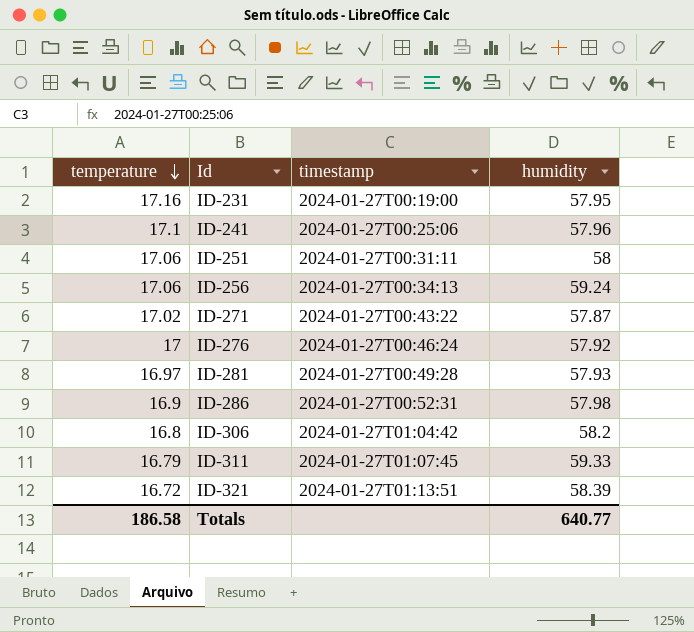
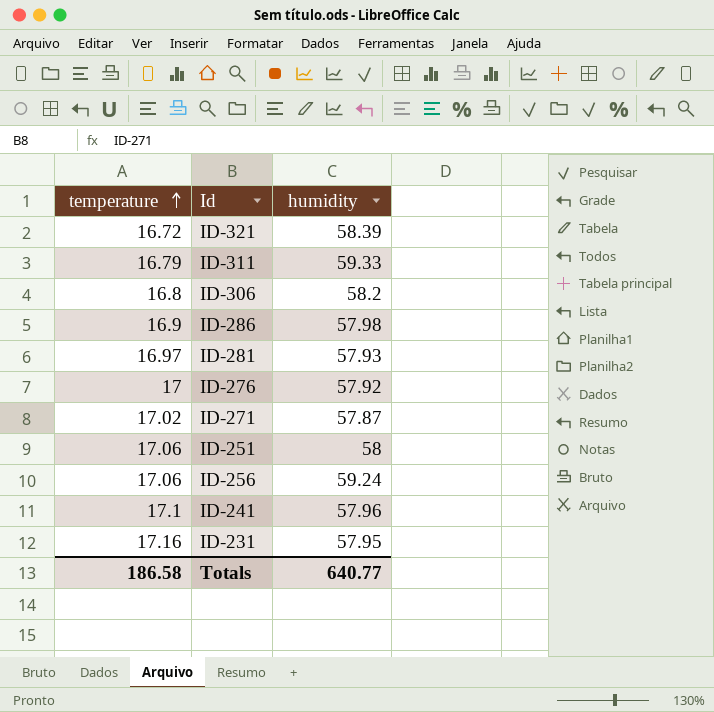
row order: temperature descending -> temperature ascending
column timestamp | position: 3 -> none

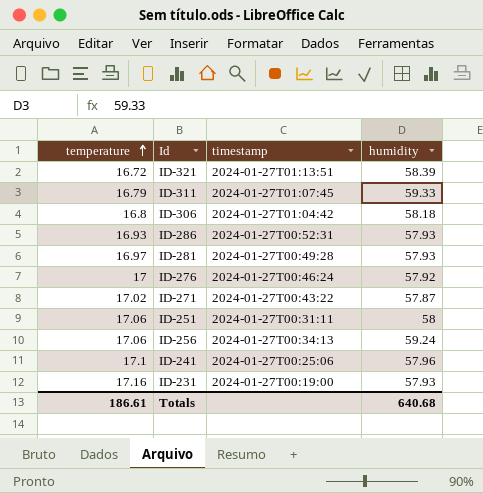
column timestamp | position: none -> 3
ID-306 | humidity: 58.2 -> 58.18
ID-286 | temperature: 16.9 -> 16.93
ID-286 | humidity: 57.98 -> 57.93
ID-231 | humidity: 57.95 -> 57.93
Totals | temperature: 186.58 -> 186.61
Totals | humidity: 640.77 -> 640.68

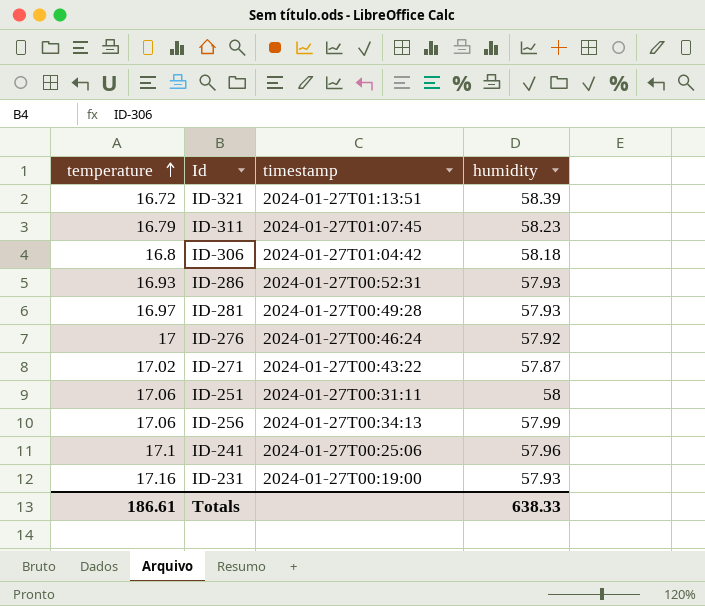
ID-311 | humidity: 59.33 -> 58.23
ID-256 | humidity: 59.24 -> 57.99
Totals | humidity: 640.68 -> 638.33

